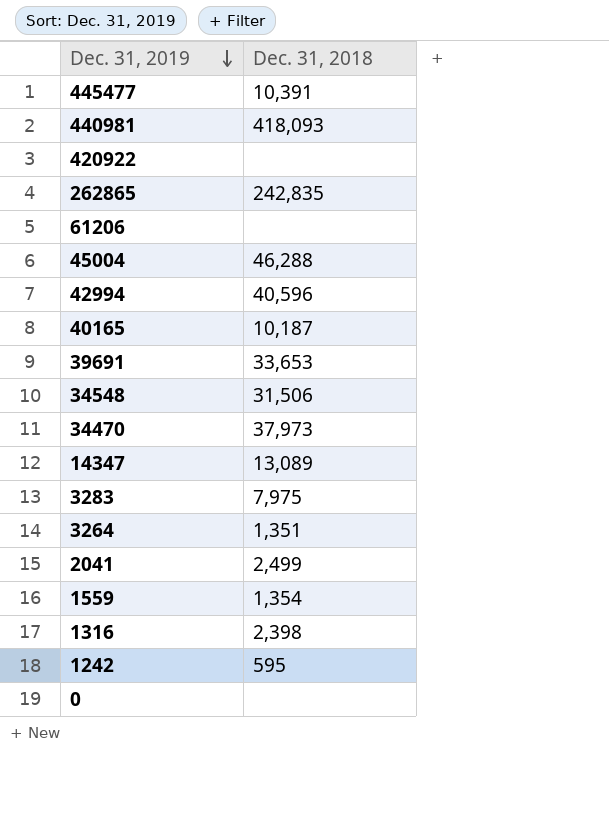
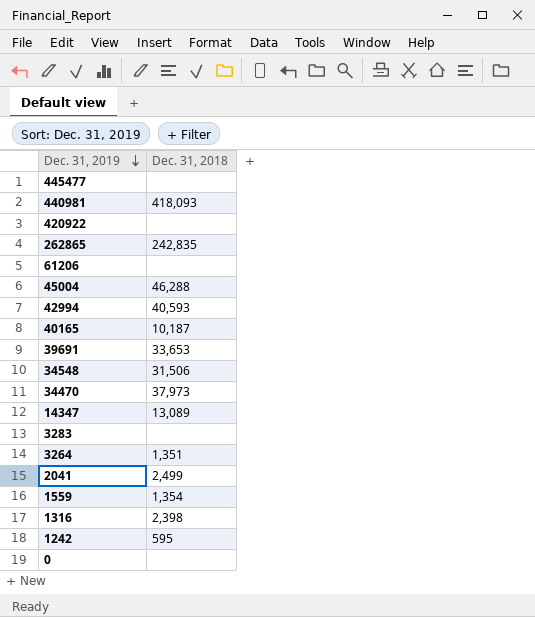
445477 | Dec. 31, 2018: 10,391 -> none
42994 | Dec. 31, 2018: 40,596 -> 40,593
3283 | Dec. 31, 2018: 7,975 -> none

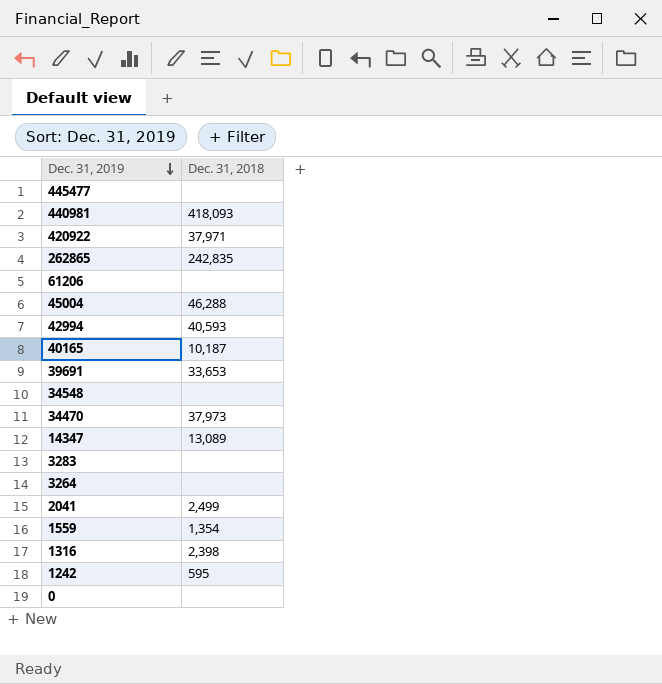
420922 | Dec. 31, 2018: none -> 37,971
34548 | Dec. 31, 2018: 31,506 -> none
3264 | Dec. 31, 2018: 1,351 -> none

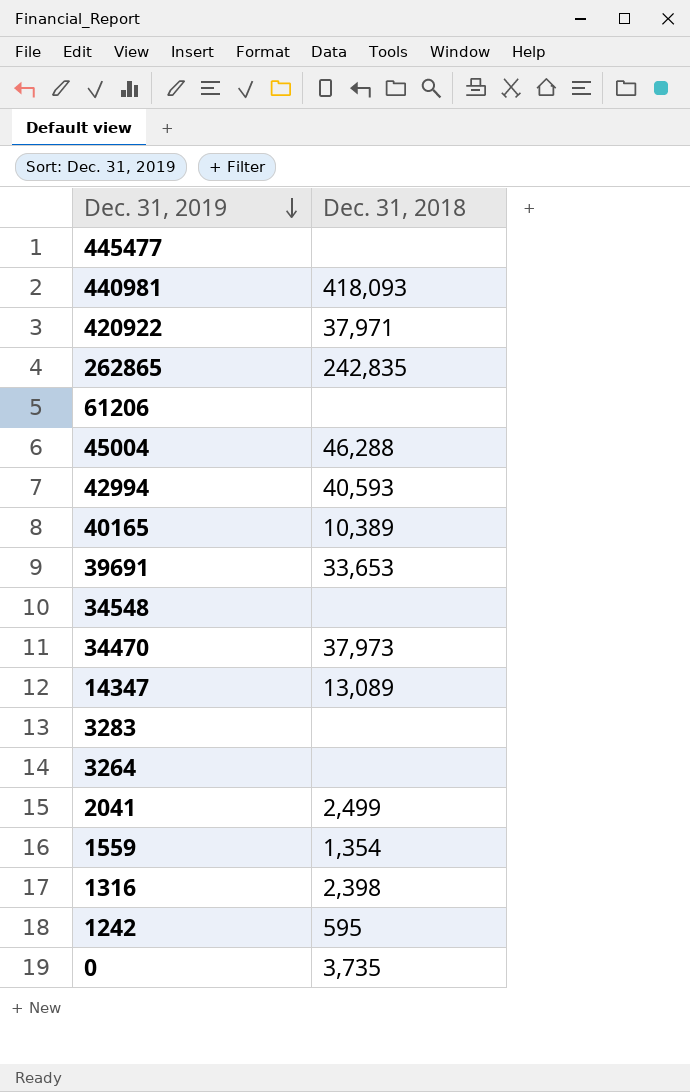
40165 | Dec. 31, 2018: 10,187 -> 10,389
0 | Dec. 31, 2018: none -> 3,735

